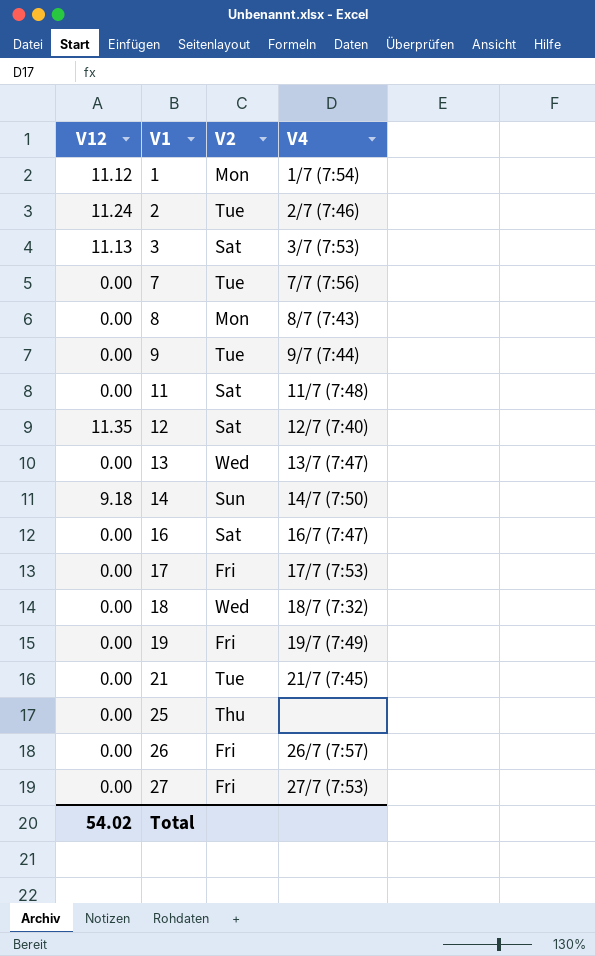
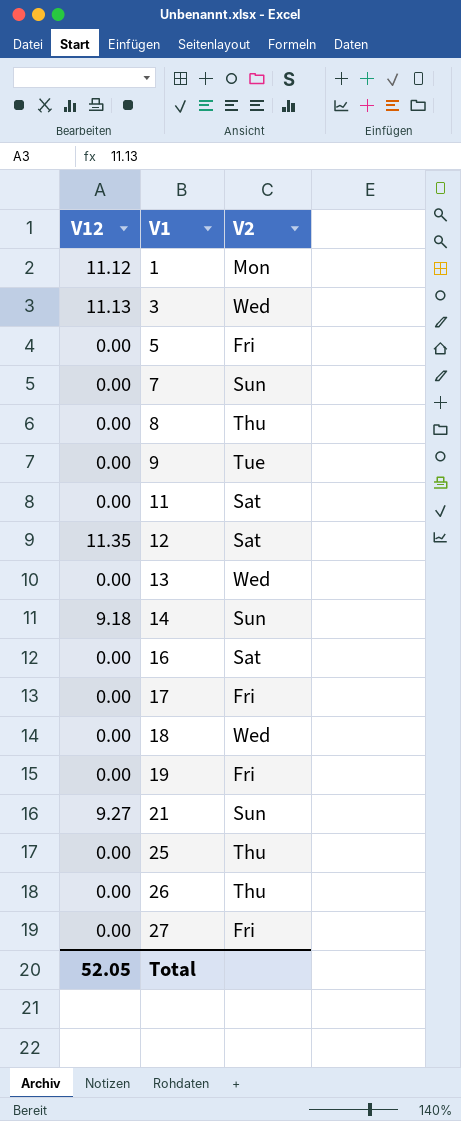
column V4 | position: 4 -> none
row 2: 11.24 | Tue | 2/7 (7:46) -> none
3 | V2: Sat -> Wed
row 5: none -> 0.00 | Fri
7 | V2: Tue -> Sun
8 | V2: Mon -> Thu
21 | V12: 0.00 -> 9.27
21 | V2: Tue -> Sun
26 | V2: Fri -> Thu
Total | V12: 54.02 -> 52.05

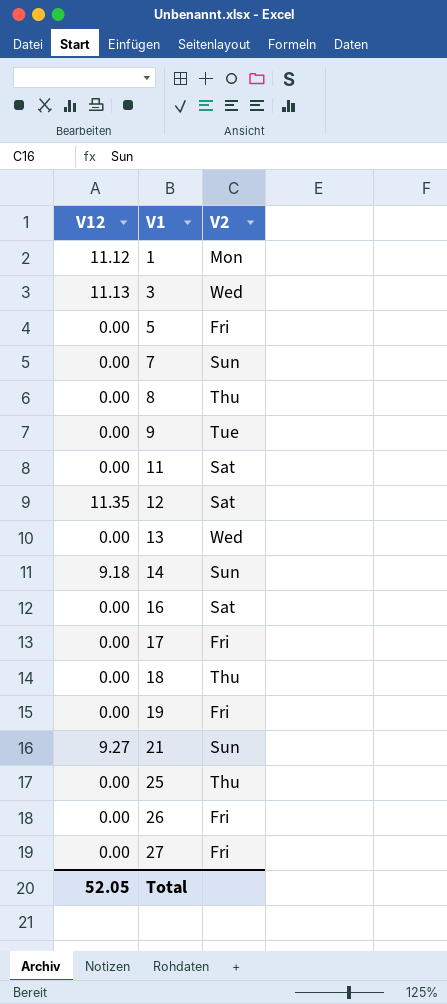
18 | V2: Wed -> Thu
26 | V2: Thu -> Fri

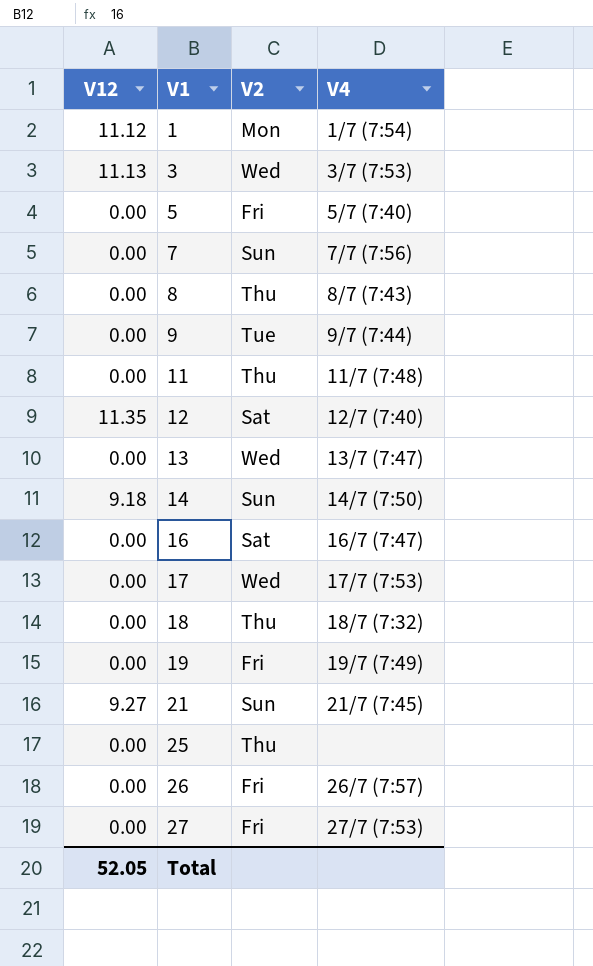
column V4 | position: none -> 4
11 | V2: Sat -> Thu
17 | V2: Fri -> Wed

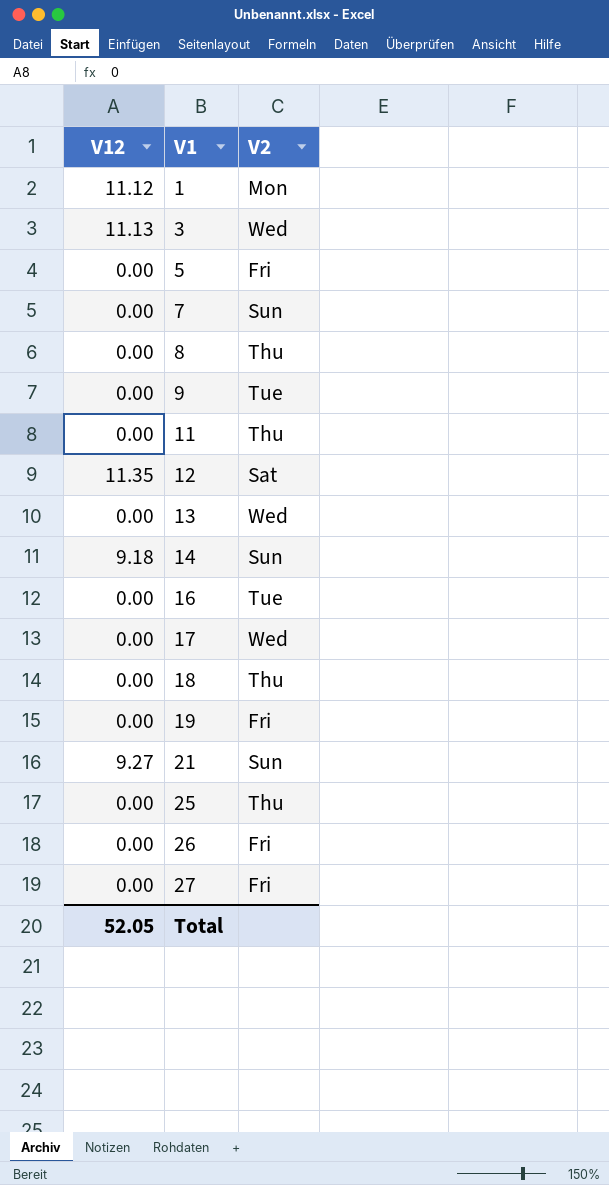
column V4 | position: 4 -> none
16 | V2: Sat -> Tue

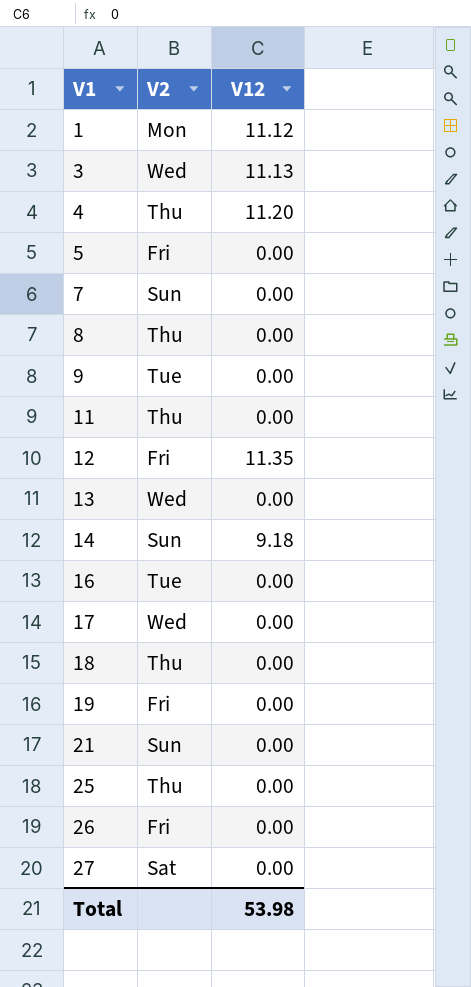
column V12 | position: 1 -> 3
row 4: none -> Thu | 11.20
12 | V2: Sat -> Fri
21 | V12: 9.27 -> 0.00
27 | V2: Fri -> Sat
Total | V12: 52.05 -> 53.98

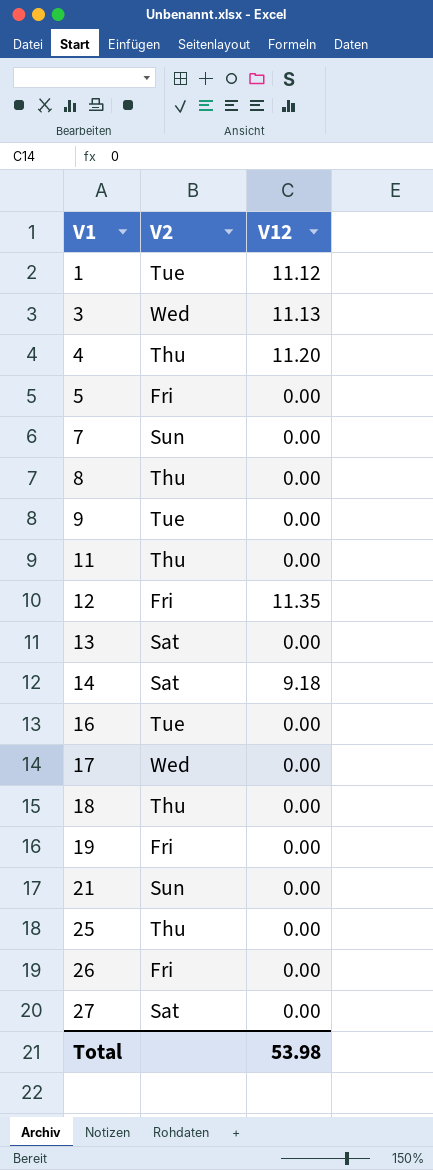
1 | V2: Mon -> Tue
13 | V2: Wed -> Sat
14 | V2: Sun -> Sat

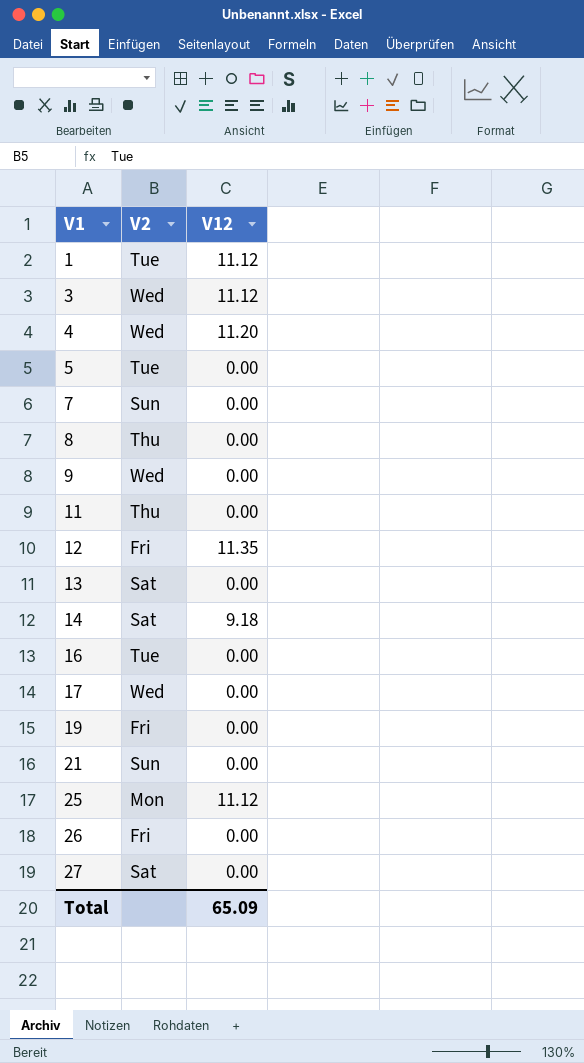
row 18: Thu | 0.00 -> none
3 | V12: 11.13 -> 11.12
4 | V2: Thu -> Wed
5 | V2: Fri -> Tue
9 | V2: Tue -> Wed
25 | V2: Thu -> Mon
25 | V12: 0.00 -> 11.12
Total | V12: 53.98 -> 65.09

